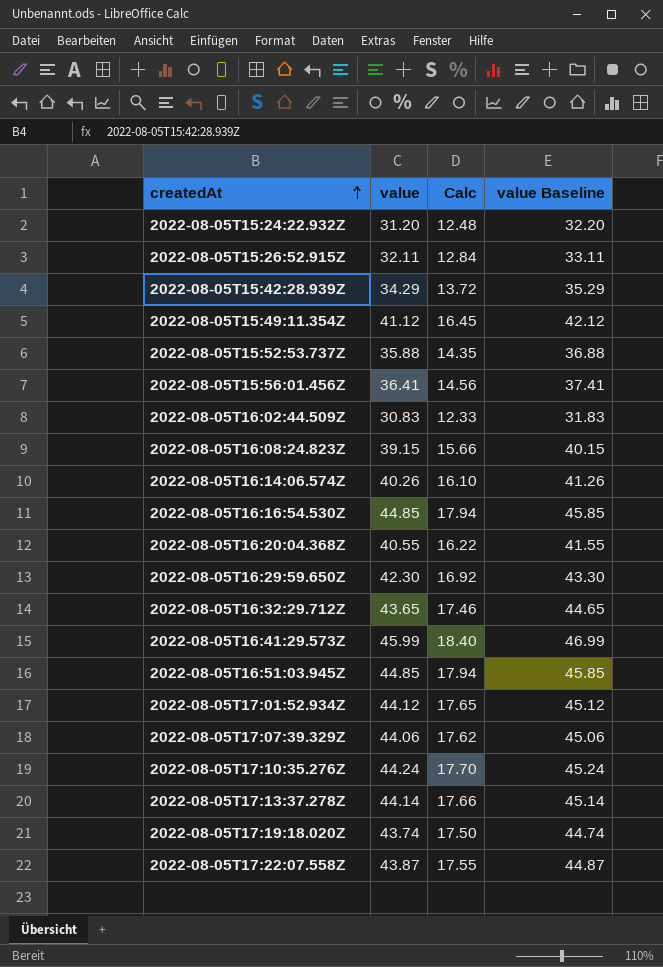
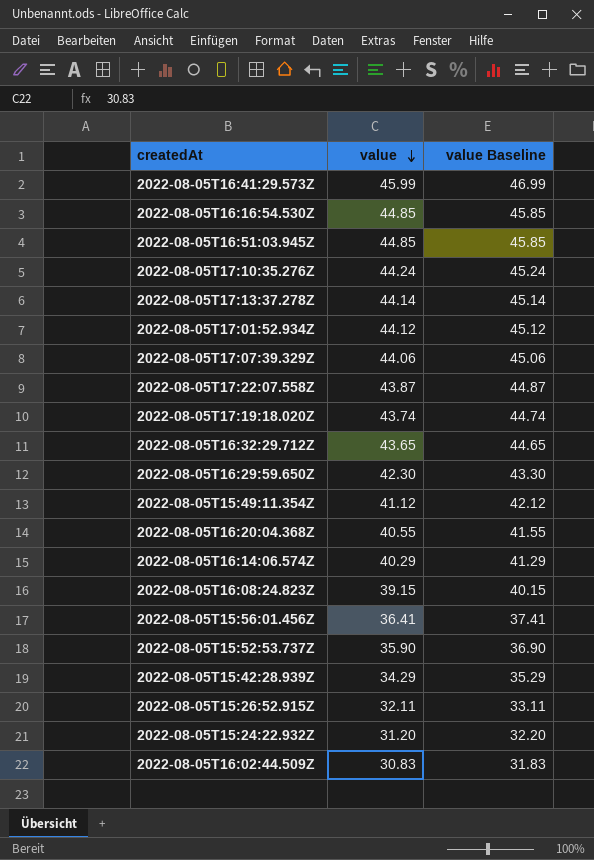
row order: createdAt ascending -> value descending
column Calc | formula: [value] * 0.4 -> none
2022-08-05T16:14:06.574Z | value: 40.26 -> 40.29
2022-08-05T16:14:06.574Z | value Baseline: 41.26 -> 41.29
2022-08-05T15:52:53.737Z | value: 35.88 -> 35.90
2022-08-05T15:52:53.737Z | value Baseline: 36.88 -> 36.90

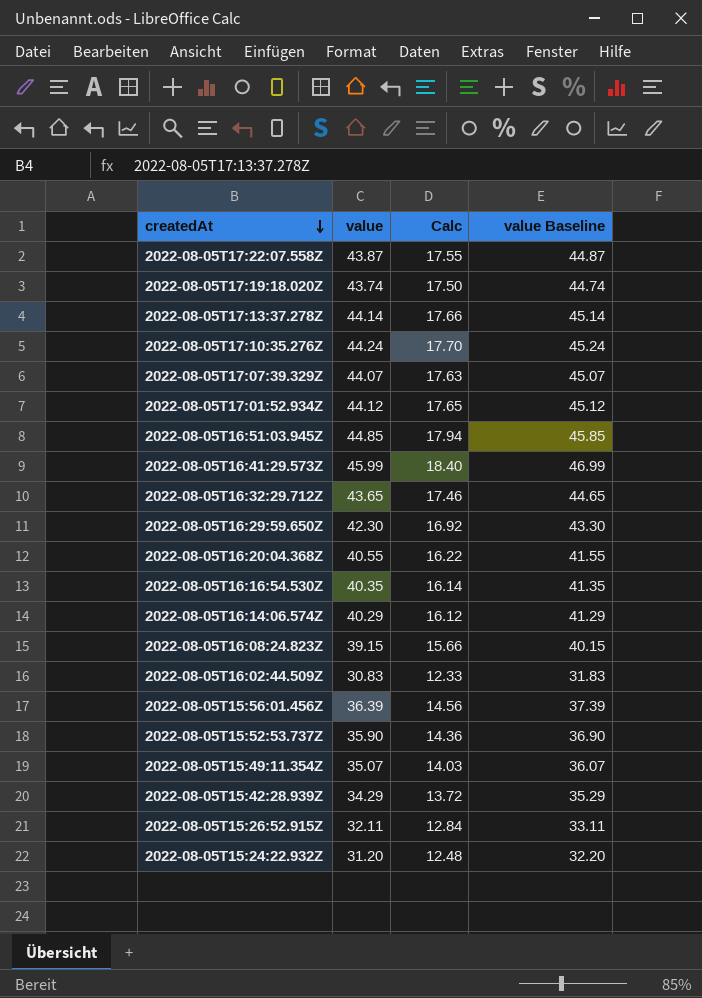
row order: value descending -> createdAt descending
column Calc | formula: none -> [value] * 0.4
2022-08-05T17:07:39.329Z | value: 44.06 -> 44.07
2022-08-05T17:07:39.329Z | value Baseline: 45.06 -> 45.07
2022-08-05T16:16:54.530Z | value: 44.85 -> 40.35
2022-08-05T16:16:54.530Z | value Baseline: 45.85 -> 41.35
2022-08-05T15:56:01.456Z | value: 36.41 -> 36.39
2022-08-05T15:56:01.456Z | value Baseline: 37.41 -> 37.39
2022-08-05T15:49:11.354Z | value: 41.12 -> 35.07
2022-08-05T15:49:11.354Z | value Baseline: 42.12 -> 36.07

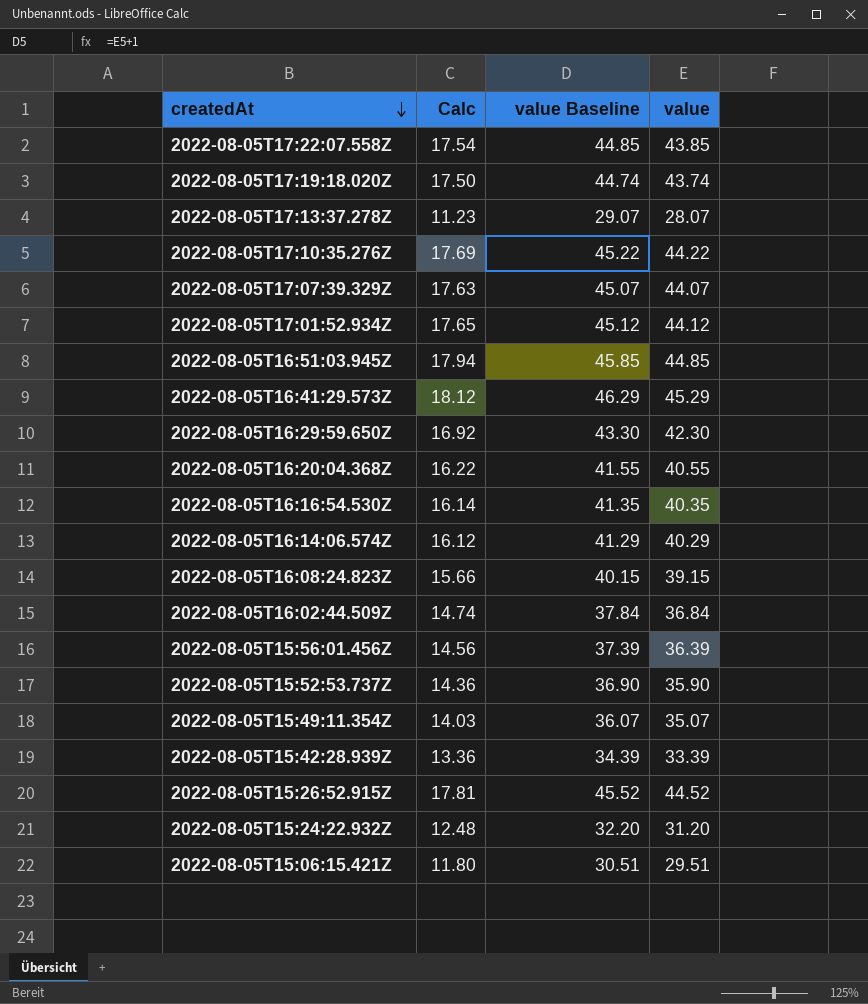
column value | position: 2 -> 4
row 2022-08-05T16:32:29.712Z: 43.65 | 17.46 | 44.65 -> none
2022-08-05T17:22:07.558Z | Calc: 17.55 -> 17.54
2022-08-05T17:22:07.558Z | value Baseline: 44.87 -> 44.85
2022-08-05T17:22:07.558Z | value: 43.87 -> 43.85
2022-08-05T17:13:37.278Z | Calc: 17.66 -> 11.23
2022-08-05T17:13:37.278Z | value Baseline: 45.14 -> 29.07
2022-08-05T17:13:37.278Z | value: 44.14 -> 28.07
2022-08-05T17:10:35.276Z | Calc: 17.70 -> 17.69
2022-08-05T17:10:35.276Z | value Baseline: 45.24 -> 45.22
2022-08-05T17:10:35.276Z | value: 44.24 -> 44.22
2022-08-05T16:41:29.573Z | Calc: 18.40 -> 18.12
2022-08-05T16:41:29.573Z | value Baseline: 46.99 -> 46.29
2022-08-05T16:41:29.573Z | value: 45.99 -> 45.29
2022-08-05T16:02:44.509Z | Calc: 12.33 -> 14.74
2022-08-05T16:02:44.509Z | value Baseline: 31.83 -> 37.84
2022-08-05T16:02:44.509Z | value: 30.83 -> 36.84
2022-08-05T15:42:28.939Z | Calc: 13.72 -> 13.36
2022-08-05T15:42:28.939Z | value Baseline: 35.29 -> 34.39
2022-08-05T15:42:28.939Z | value: 34.29 -> 33.39
2022-08-05T15:26:52.915Z | Calc: 12.84 -> 17.81
2022-08-05T15:26:52.915Z | value Baseline: 33.11 -> 45.52
2022-08-05T15:26:52.915Z | value: 32.11 -> 44.52
row 2022-08-05T15:06:15.421Z: none -> 11.80 | 30.51 | 29.51

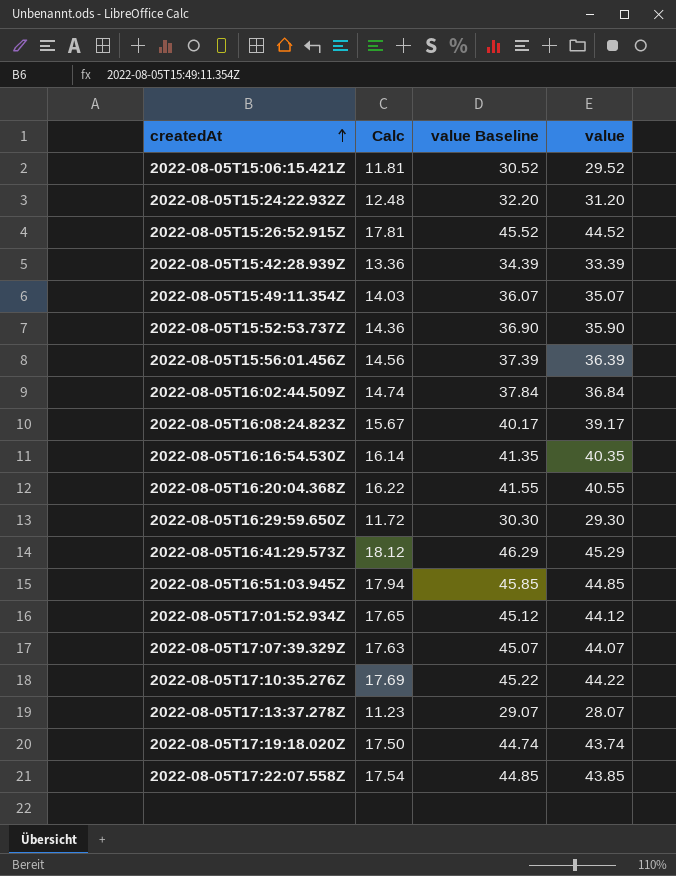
row order: createdAt descending -> createdAt ascending
row 2022-08-05T16:14:06.574Z: 16.12 | 41.29 | 40.29 -> none
2022-08-05T15:06:15.421Z | Calc: 11.80 -> 11.81
2022-08-05T15:06:15.421Z | value Baseline: 30.51 -> 30.52
2022-08-05T15:06:15.421Z | value: 29.51 -> 29.52
2022-08-05T16:08:24.823Z | Calc: 15.66 -> 15.67
2022-08-05T16:08:24.823Z | value Baseline: 40.15 -> 40.17
2022-08-05T16:08:24.823Z | value: 39.15 -> 39.17
2022-08-05T16:29:59.650Z | Calc: 16.92 -> 11.72
2022-08-05T16:29:59.650Z | value Baseline: 43.30 -> 30.30
2022-08-05T16:29:59.650Z | value: 42.30 -> 29.30

